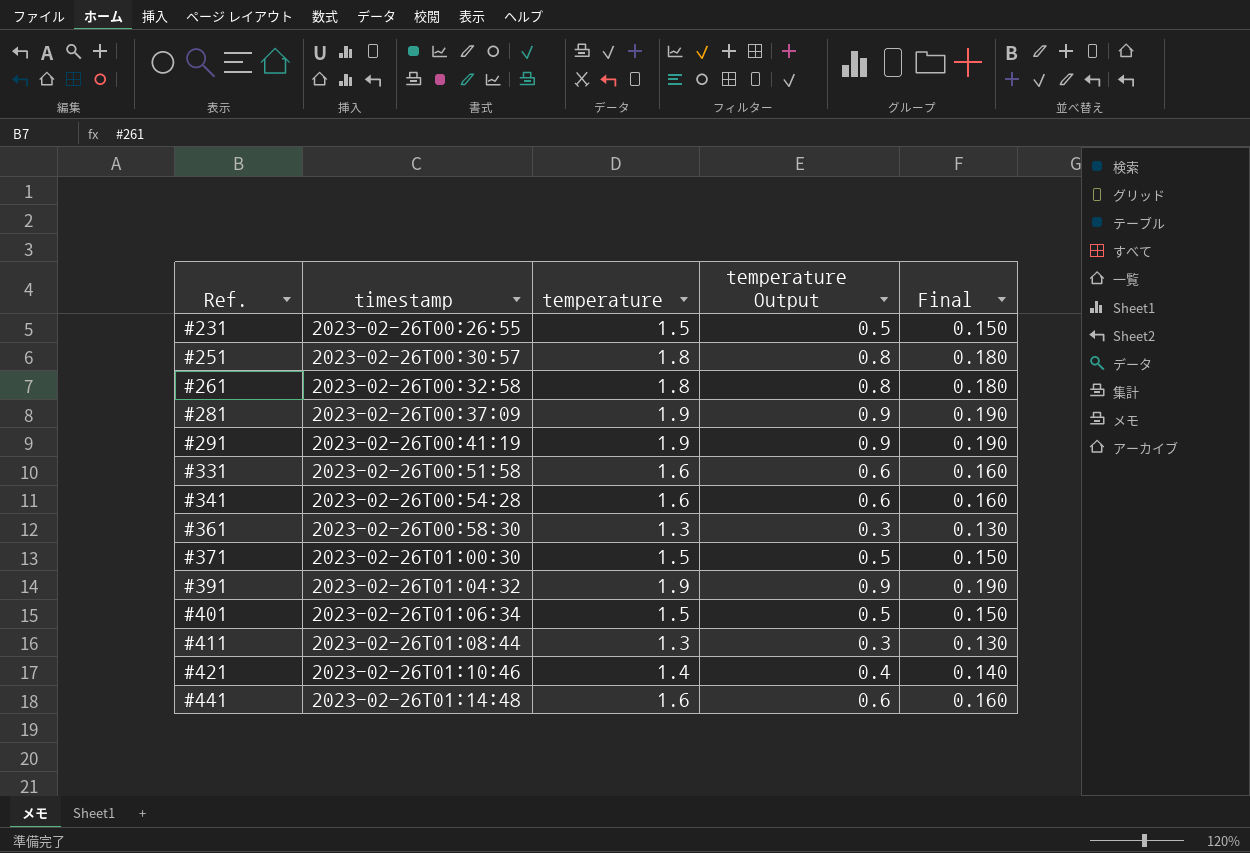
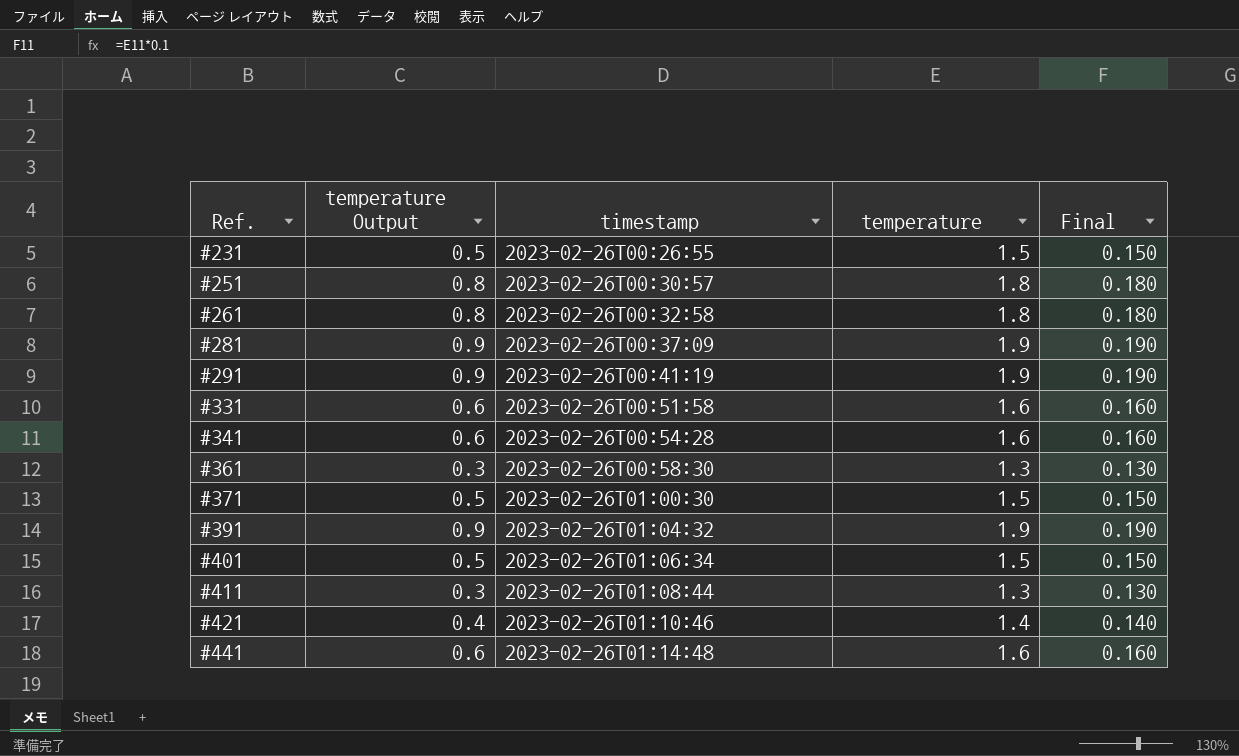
column temperature Output | position: 4 -> 2

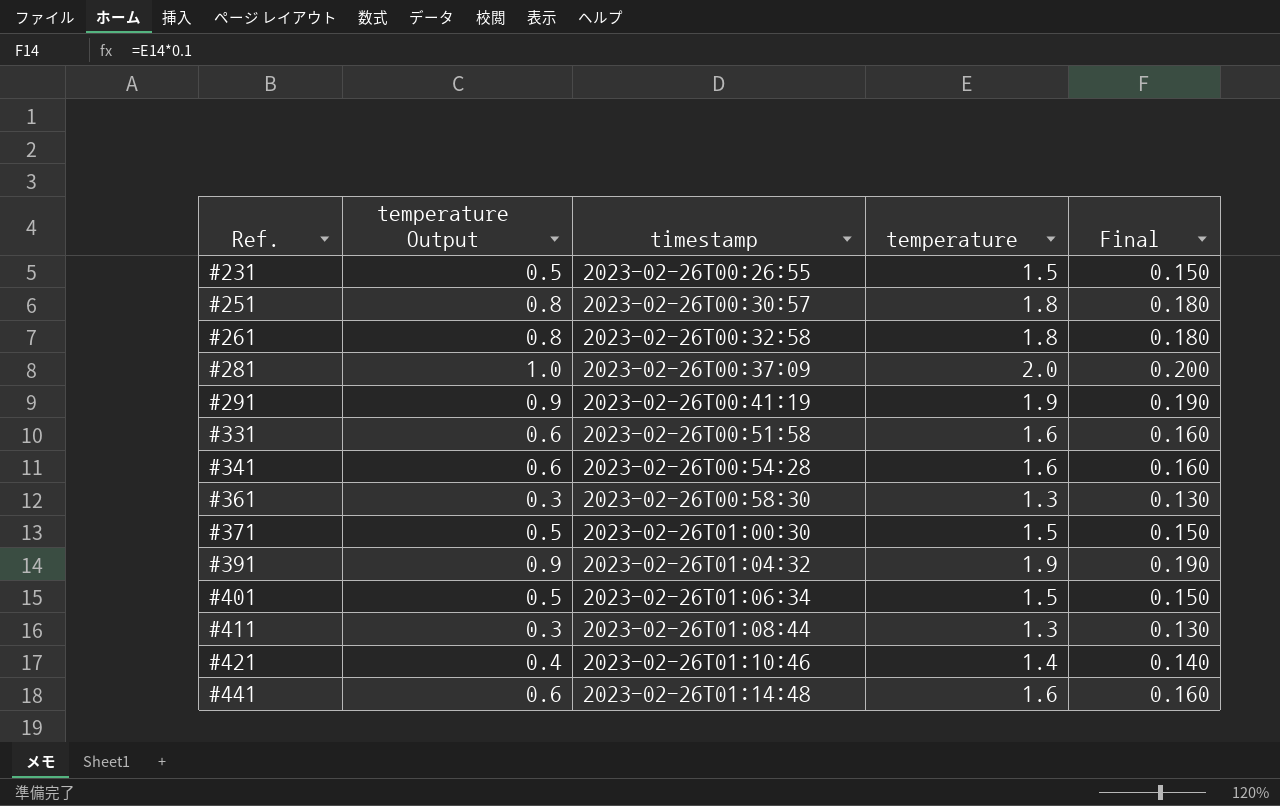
#281 | temperature Output: 0.9 -> 1.0
#281 | temperature: 1.9 -> 2.0
#281 | Final: 0.190 -> 0.200

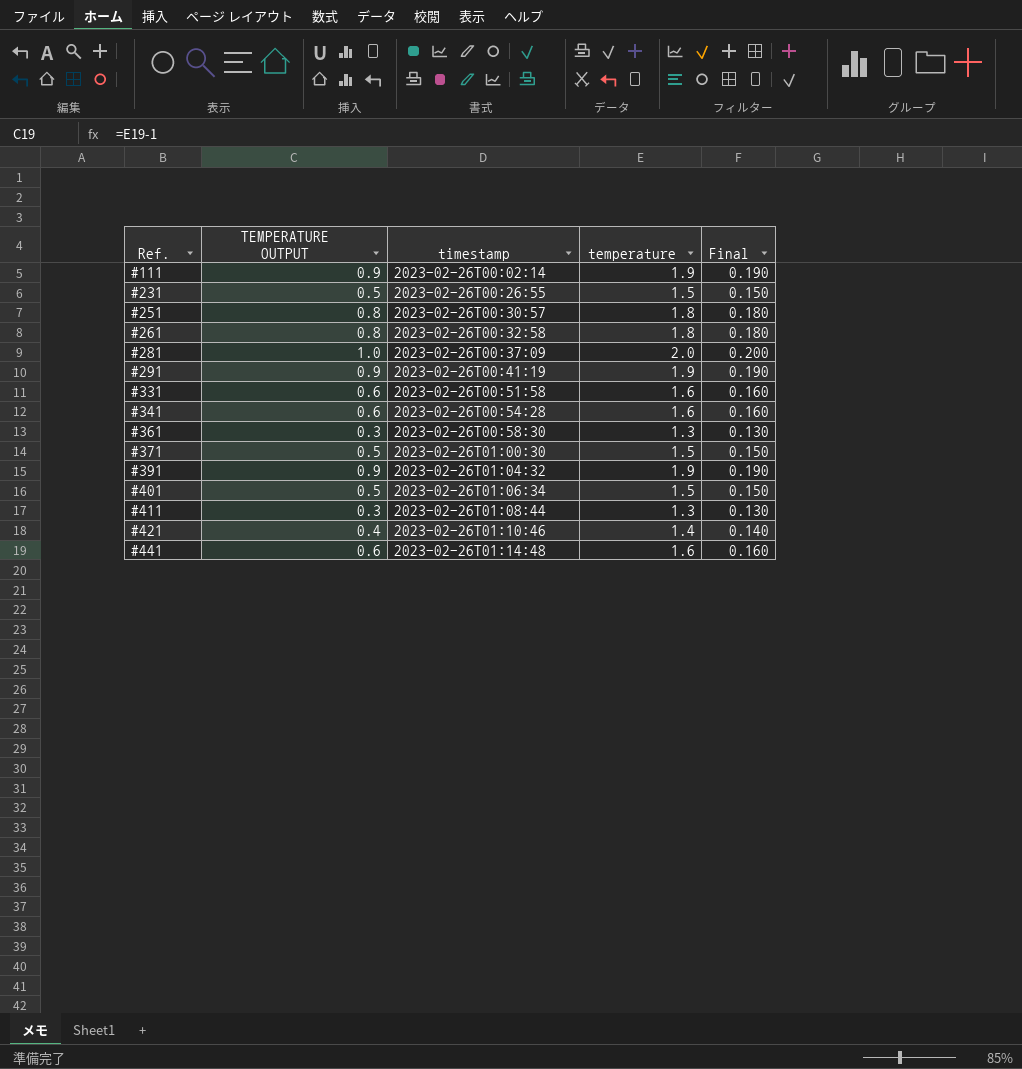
column name: temperature Output -> TEMPERATURE OUTPUT
row #111: none -> 0.9 | 2023-02-26T00:02:14 | 1.9 | 0.190

